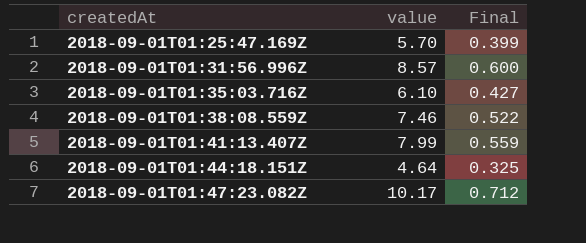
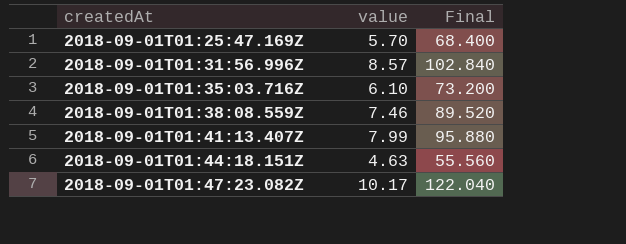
column Final | formula: [value] * 0.07 -> [value] * 12
2018-09-01T01:44:18.151Z | value: 4.64 -> 4.63

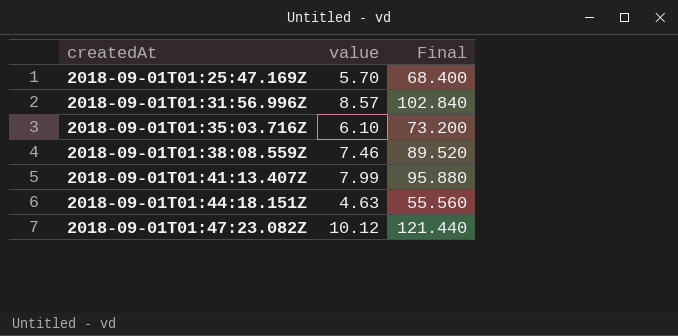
2018-09-01T01:47:23.082Z | value: 10.17 -> 10.12
2018-09-01T01:47:23.082Z | Final: 122.040 -> 121.440

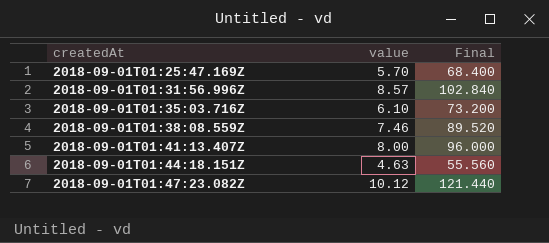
2018-09-01T01:41:13.407Z | value: 7.99 -> 8.00
2018-09-01T01:41:13.407Z | Final: 95.880 -> 96.000

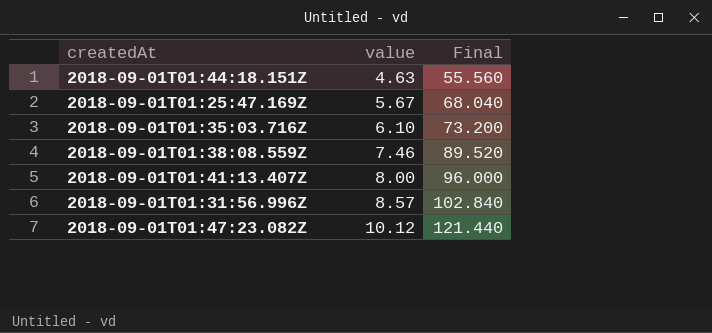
row order: createdAt ascending -> value ascending
2018-09-01T01:25:47.169Z | value: 5.70 -> 5.67
2018-09-01T01:25:47.169Z | Final: 68.400 -> 68.040

